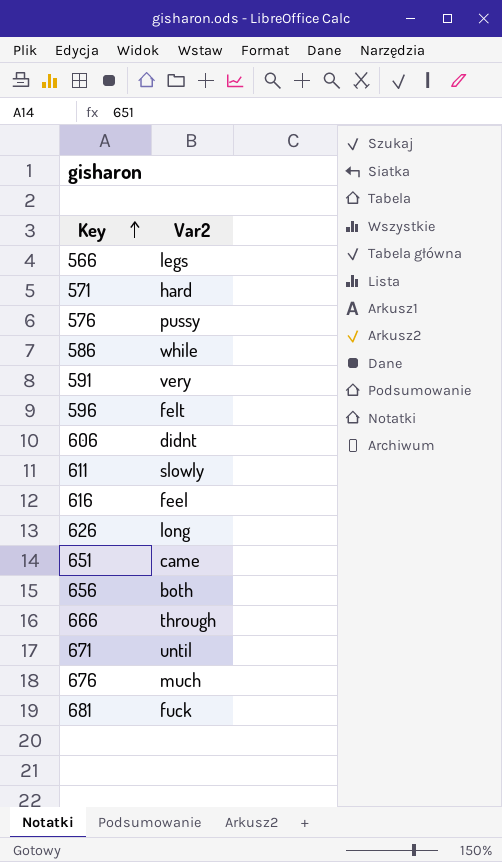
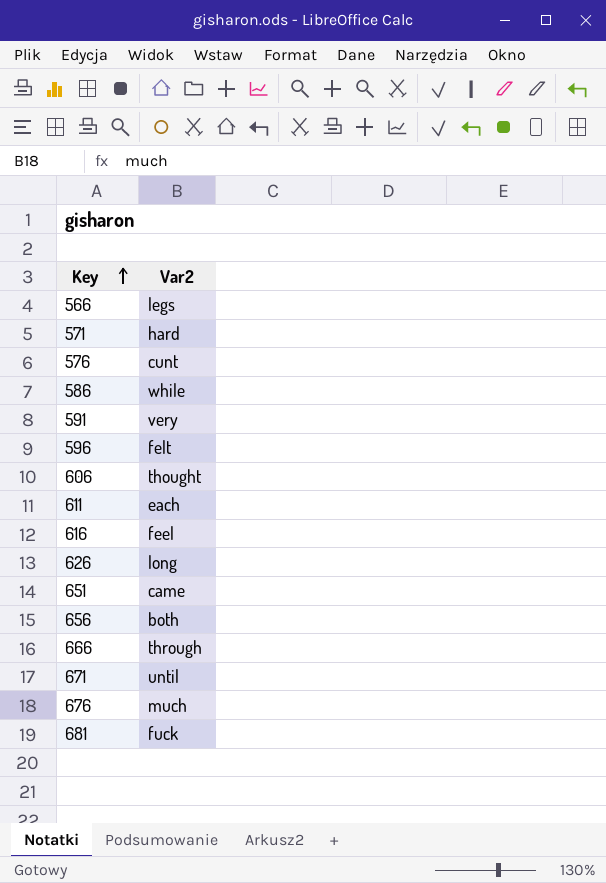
576 | Var2: pussy -> cunt
606 | Var2: didnt -> thought
611 | Var2: slowly -> each

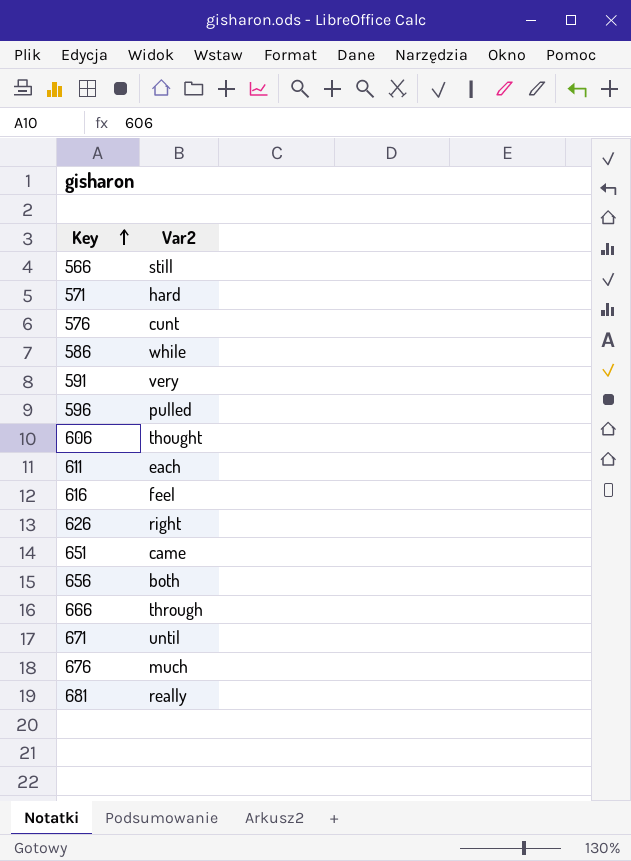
566 | Var2: legs -> still
596 | Var2: felt -> pulled
626 | Var2: long -> right
681 | Var2: fuck -> really

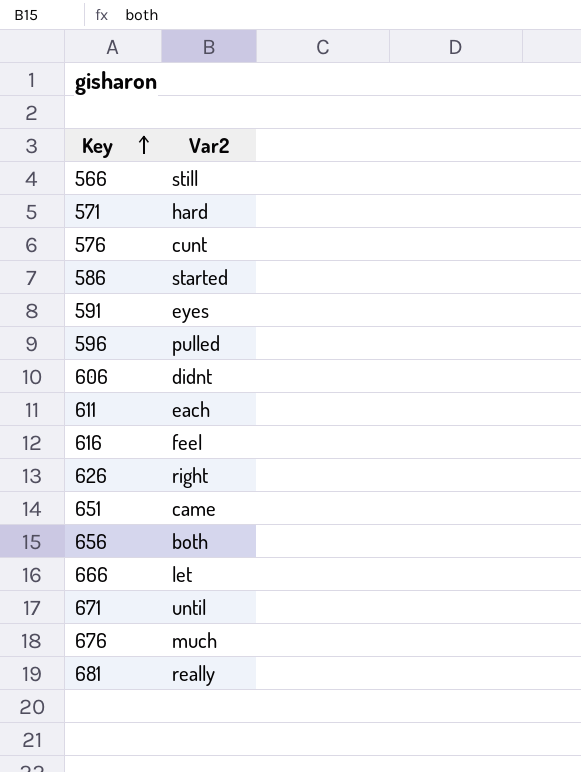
586 | Var2: while -> started
591 | Var2: very -> eyes
606 | Var2: thought -> didnt
666 | Var2: through -> let

